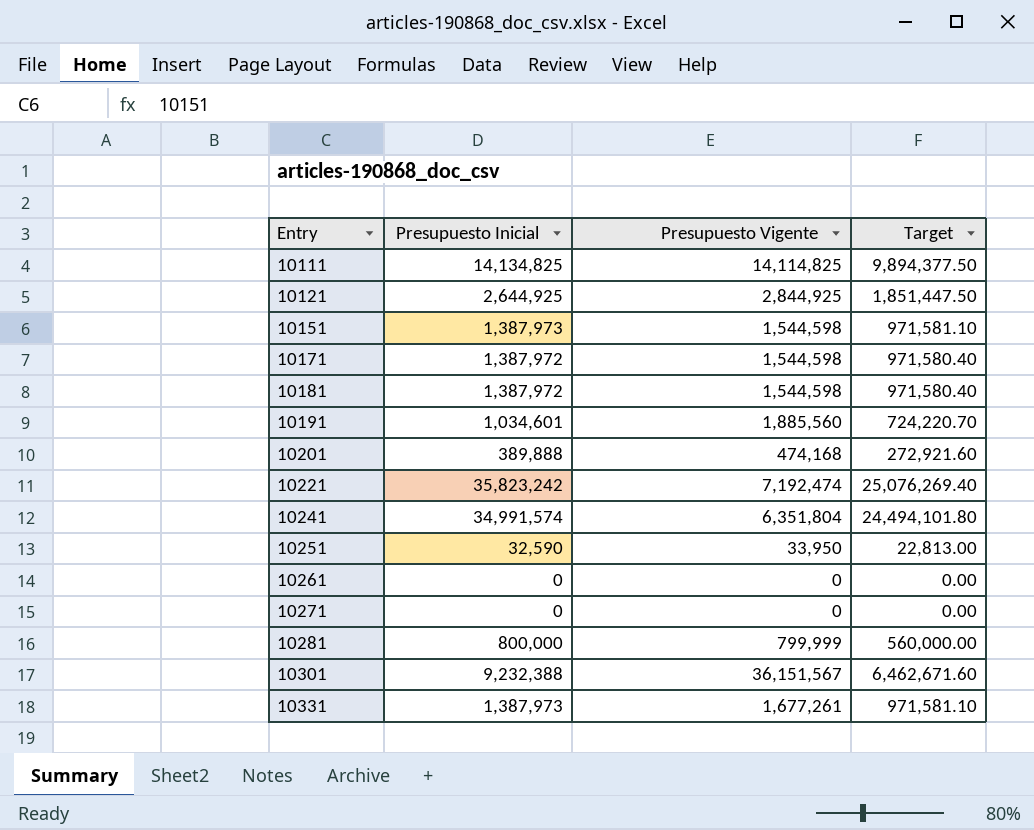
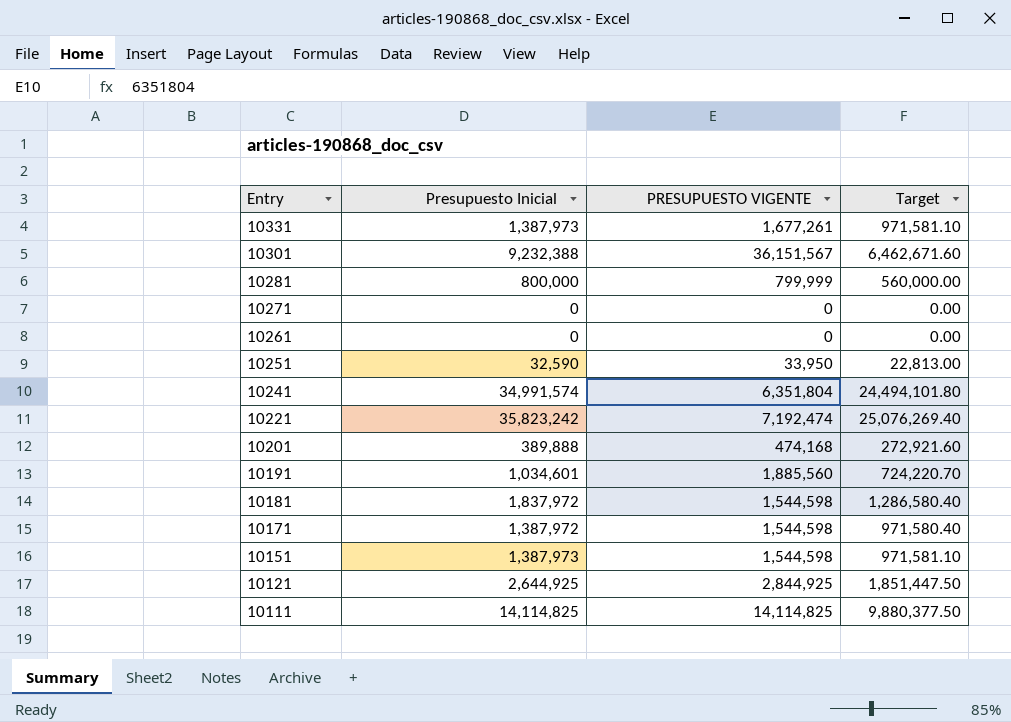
row order: Entry ascending -> Entry descending
column name: Presupuesto Vigente -> PRESUPUESTO VIGENTE
10181 | Presupuesto Inicial: 1,387,972 -> 1,837,972
10181 | Target: 971,580.40 -> 1,286,580.40
10111 | Presupuesto Inicial: 14,134,825 -> 14,114,825
10111 | Target: 9,894,377.50 -> 9,880,377.50

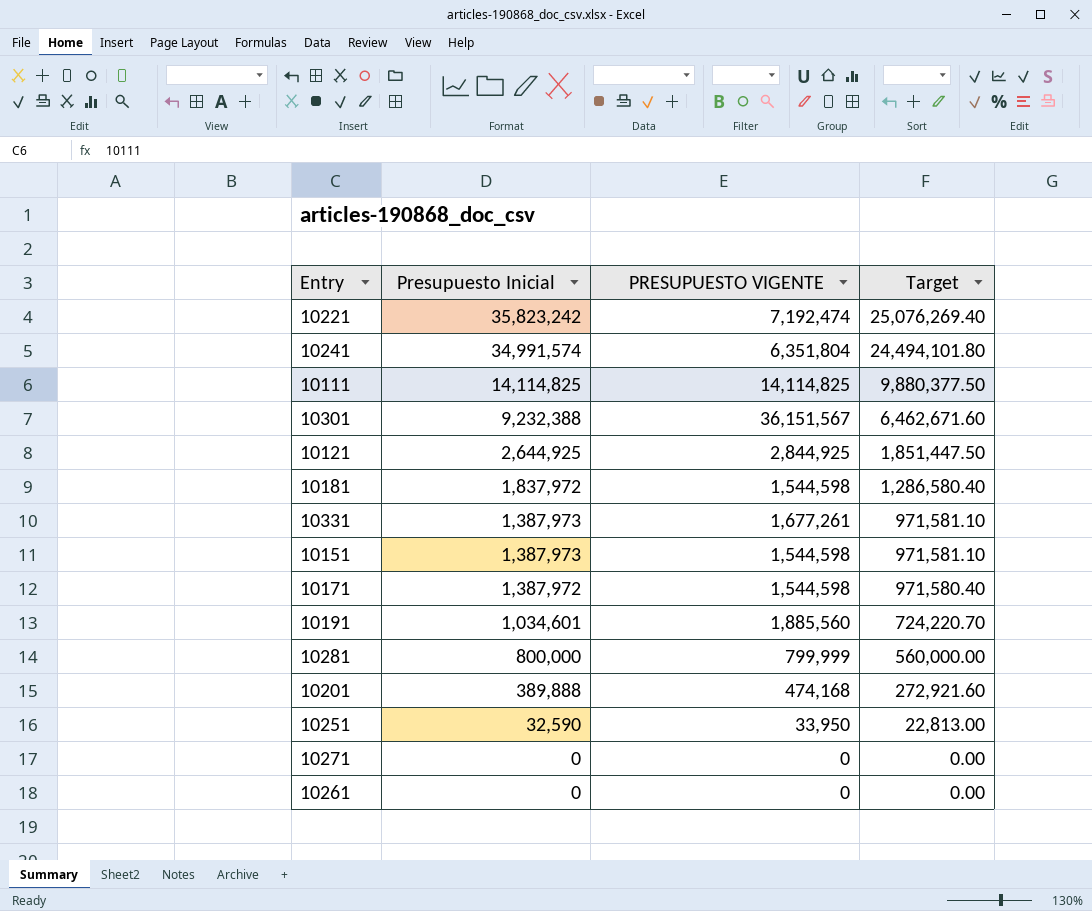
row order: Entry descending -> Presupuesto Inicial descending

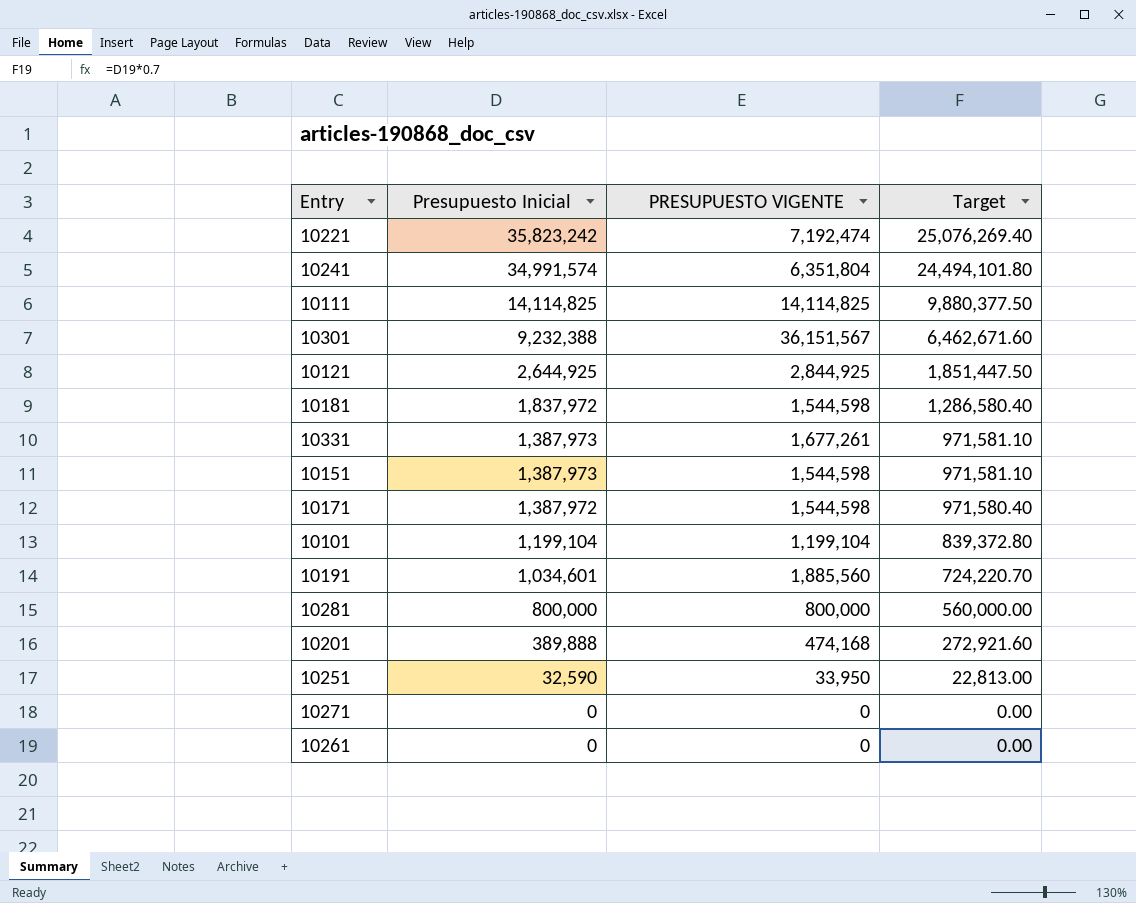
row 10101: none -> 1,199,104 | 1,199,104 | 839,372.80
10281 | PRESUPUESTO VIGENTE: 799,999 -> 800,000

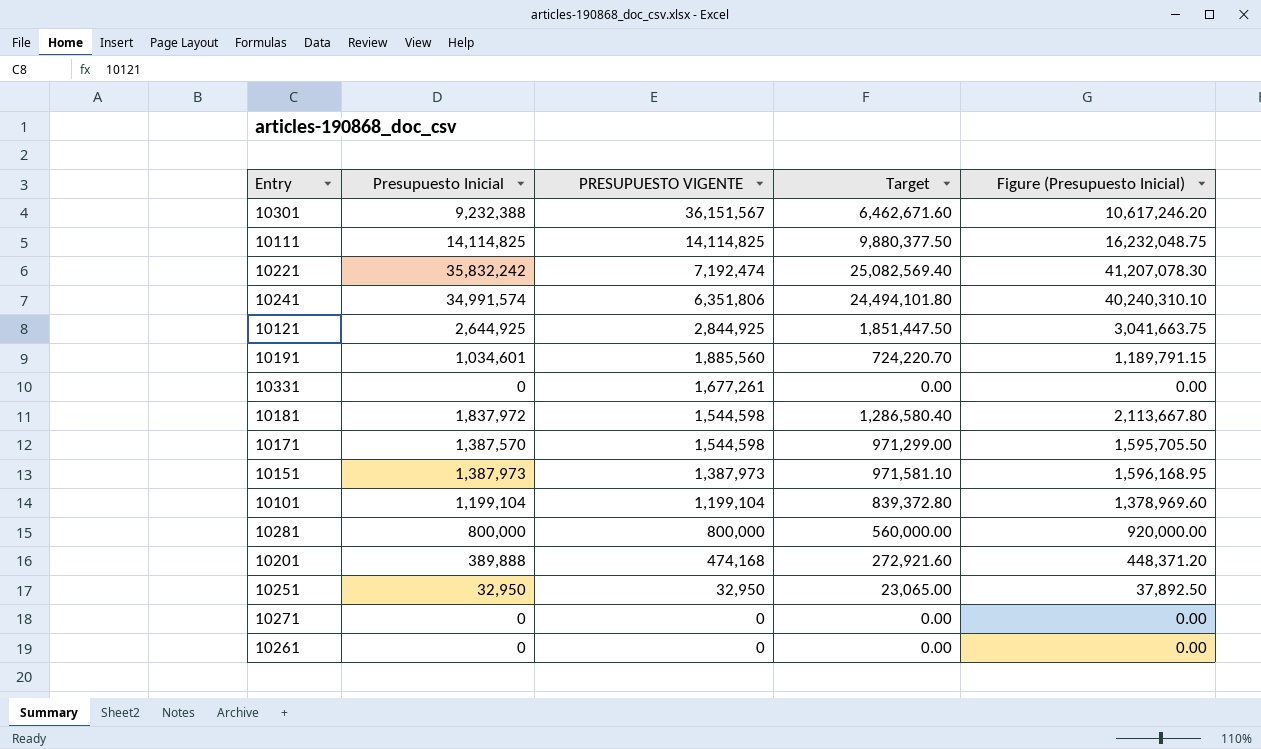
row order: Presupuesto Inicial descending -> PRESUPUESTO VIGENTE descending
column Figure (Presupuesto Inicial) | formula: none -> [Presupuesto Inicial] * 1.15
10221 | Presupuesto Inicial: 35,823,242 -> 35,832,242
10221 | Target: 25,076,269.40 -> 25,082,569.40
10241 | PRESUPUESTO VIGENTE: 6,351,804 -> 6,351,806
10331 | Presupuesto Inicial: 1,387,973 -> 0
10331 | Target: 971,581.10 -> 0.00
10171 | Presupuesto Inicial: 1,387,972 -> 1,387,570
10171 | Target: 971,580.40 -> 971,299.00
10151 | PRESUPUESTO VIGENTE: 1,544,598 -> 1,387,973
10251 | Presupuesto Inicial: 32,590 -> 32,950
10251 | PRESUPUESTO VIGENTE: 33,950 -> 32,950
10251 | Target: 22,813.00 -> 23,065.00

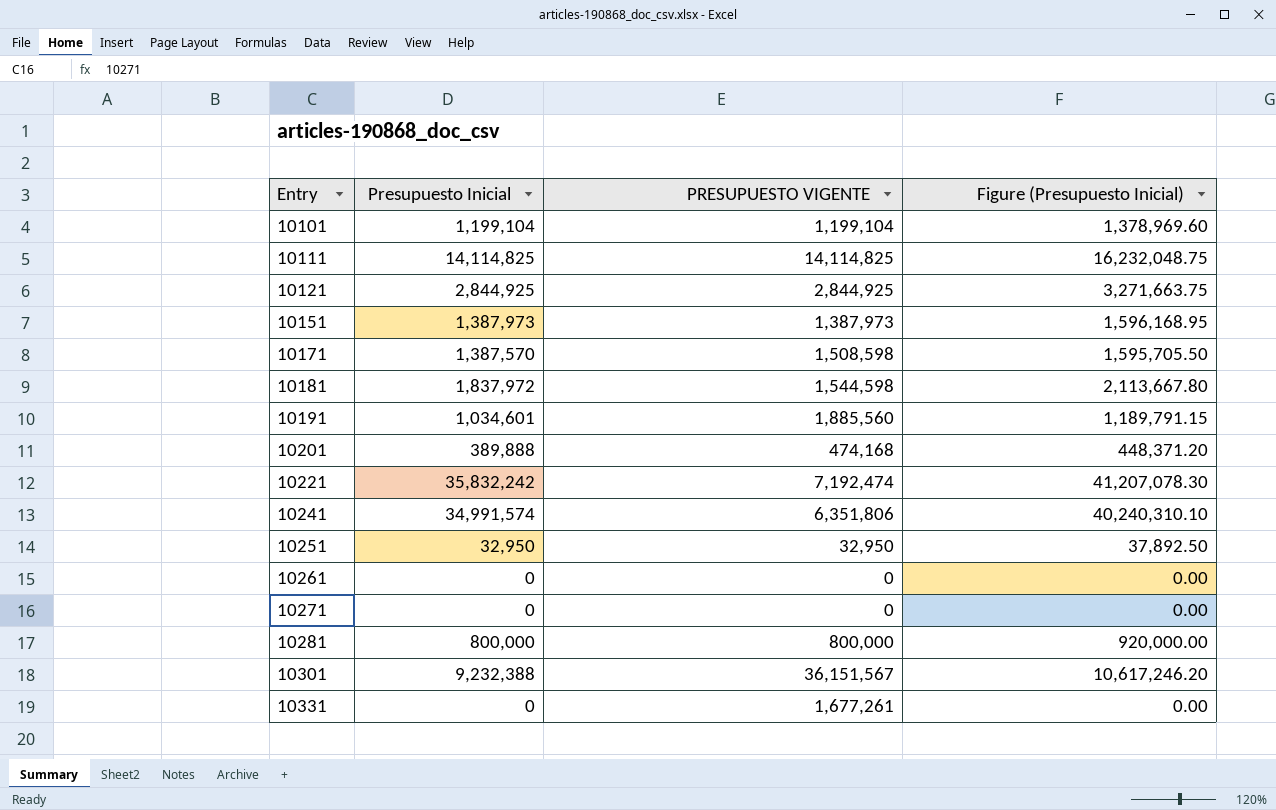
row order: PRESUPUESTO VIGENTE descending -> Entry ascending
column Target | formula: [Presupuesto Inicial] * 0.7 -> none
10121 | Presupuesto Inicial: 2,644,925 -> 2,844,925
10121 | Figure (Presupuesto Inicial): 3,041,663.75 -> 3,271,663.75
10171 | PRESUPUESTO VIGENTE: 1,544,598 -> 1,508,598

